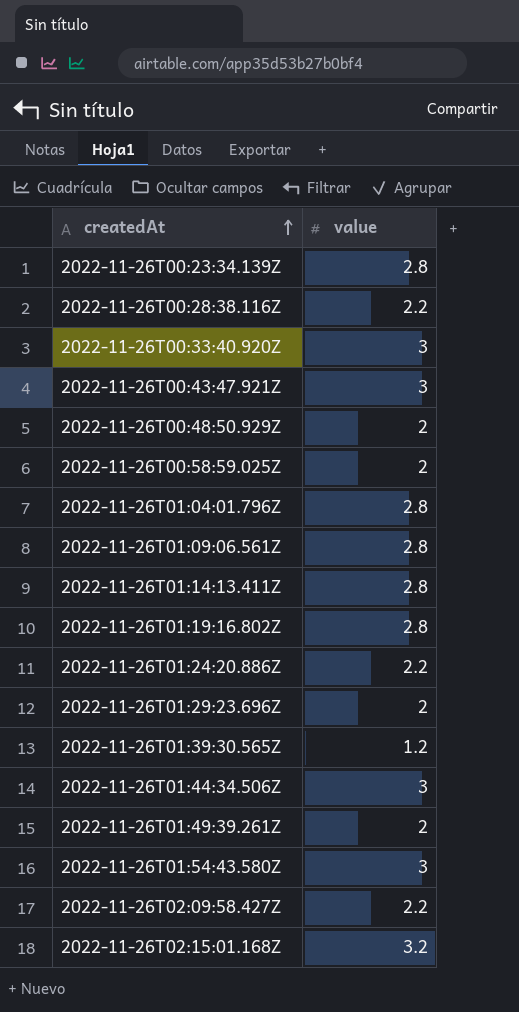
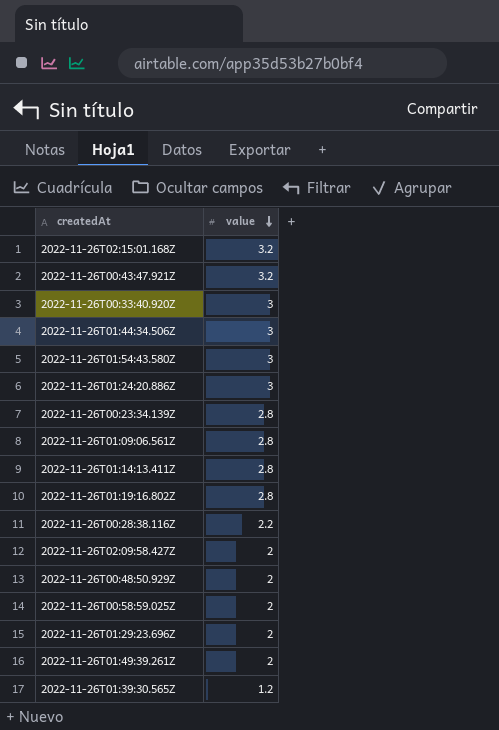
row order: createdAt ascending -> value descending
row 2022-11-26T01:04:01.796Z: 2.8 -> none
2022-11-26T00:43:47.921Z | value: 3 -> 3.2
2022-11-26T01:24:20.886Z | value: 2.2 -> 3
2022-11-26T02:09:58.427Z | value: 2.2 -> 2

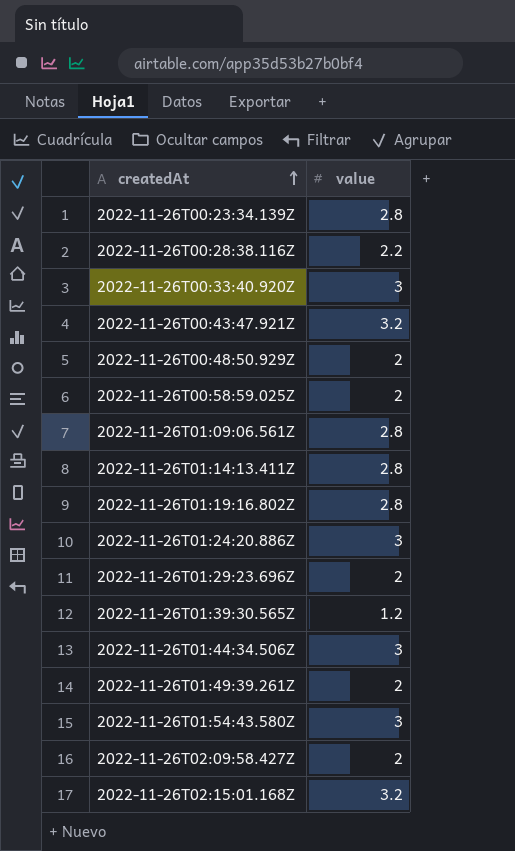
row order: value descending -> createdAt ascending

